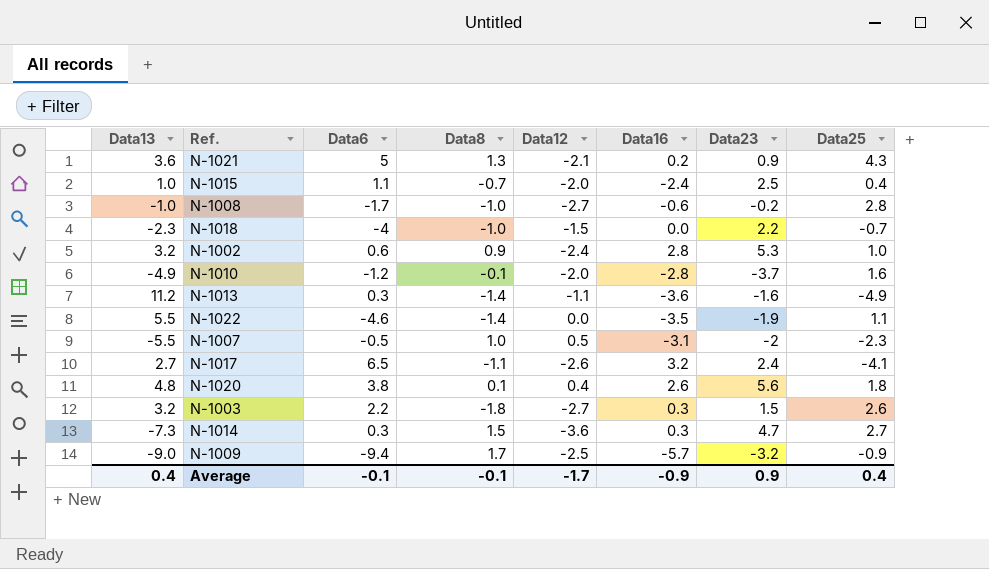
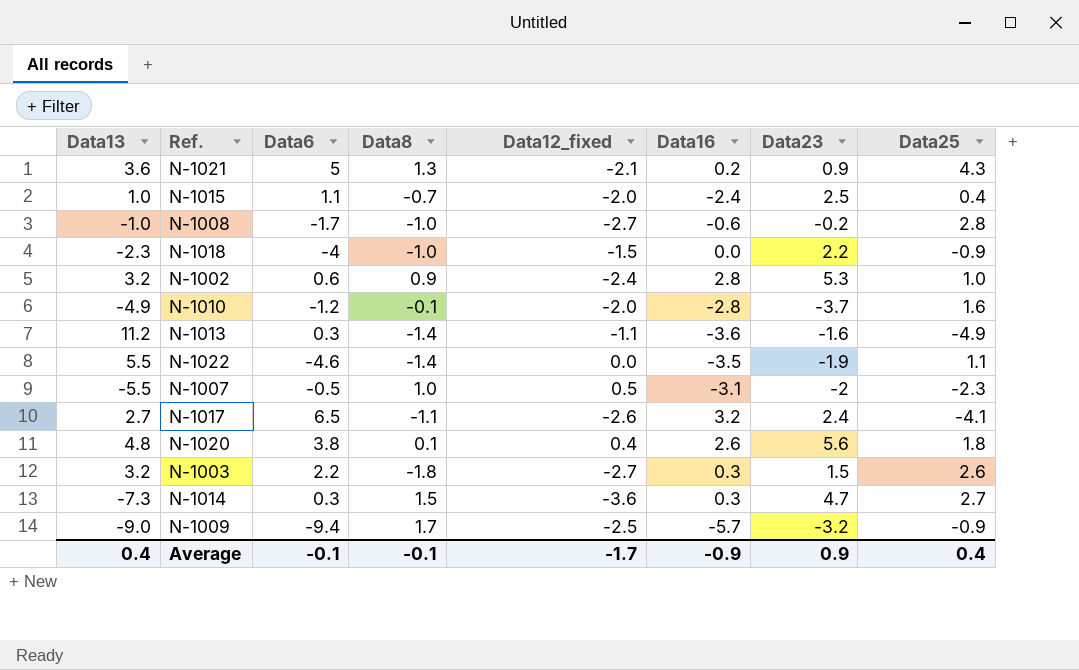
column name: Data12 -> Data12_fixed
N-1018 | Data25: -0.7 -> -0.9

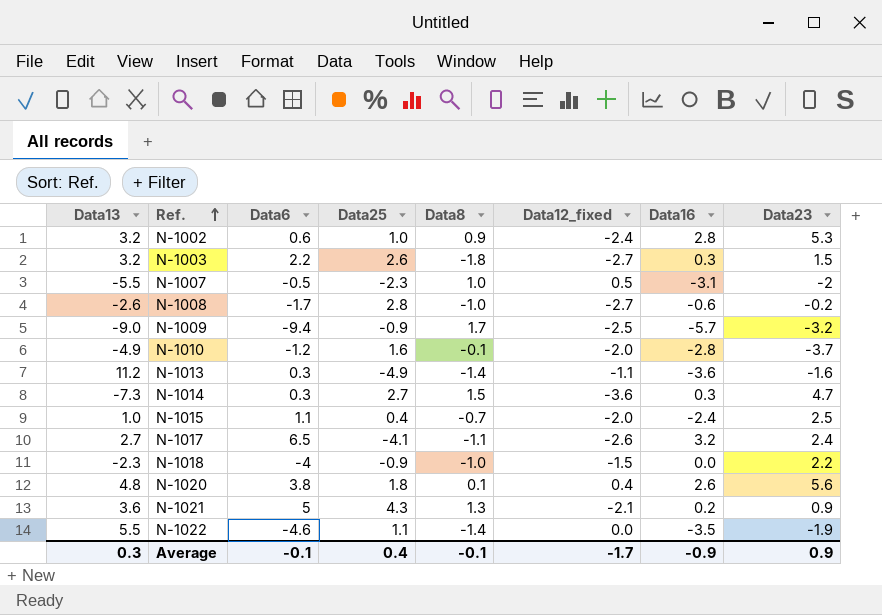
row order: none -> Ref. ascending
column Data25 | position: 8 -> 4
N-1008 | Data13: -1.0 -> -2.6
Average | Data13: 0.4 -> 0.3

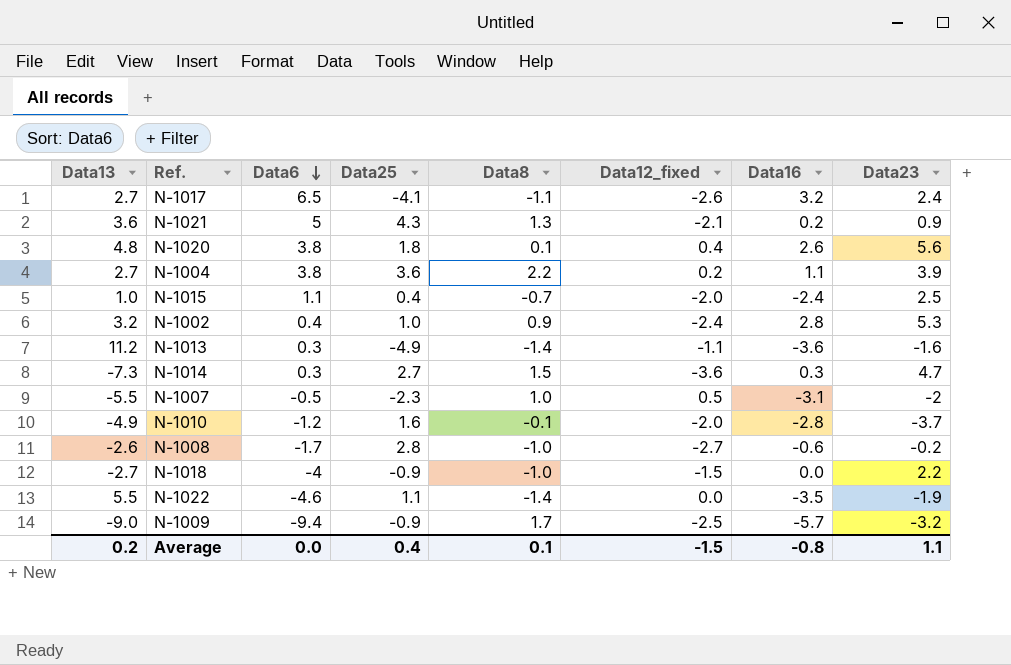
row order: Ref. ascending -> Data6 descending
row N-1003: 3.2 | 2.2 | 2.6 | -1.8 | -2.7 | 0.3 | 1.5 -> none
row N-1004: none -> 2.7 | 3.8 | 3.6 | 2.2 | 0.2 | 1.1 | 3.9
N-1002 | Data6: 0.6 -> 0.4
N-1018 | Data13: -2.3 -> -2.7
Average | Data13: 0.3 -> 0.2
Average | Data6: -0.1 -> 0.0
Average | Data8: -0.1 -> 0.1
Average | Data12_fixed: -1.7 -> -1.5
Average | Data16: -0.9 -> -0.8
Average | Data23: 0.9 -> 1.1

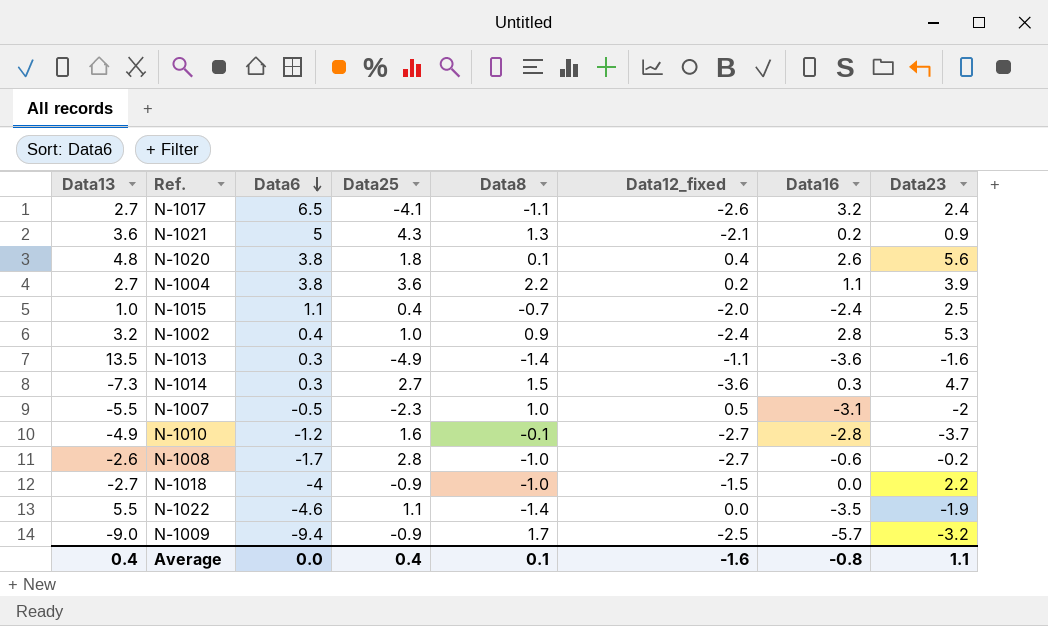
N-1013 | Data13: 11.2 -> 13.5
N-1010 | Data12_fixed: -2.0 -> -2.7
Average | Data13: 0.2 -> 0.4
Average | Data12_fixed: -1.5 -> -1.6

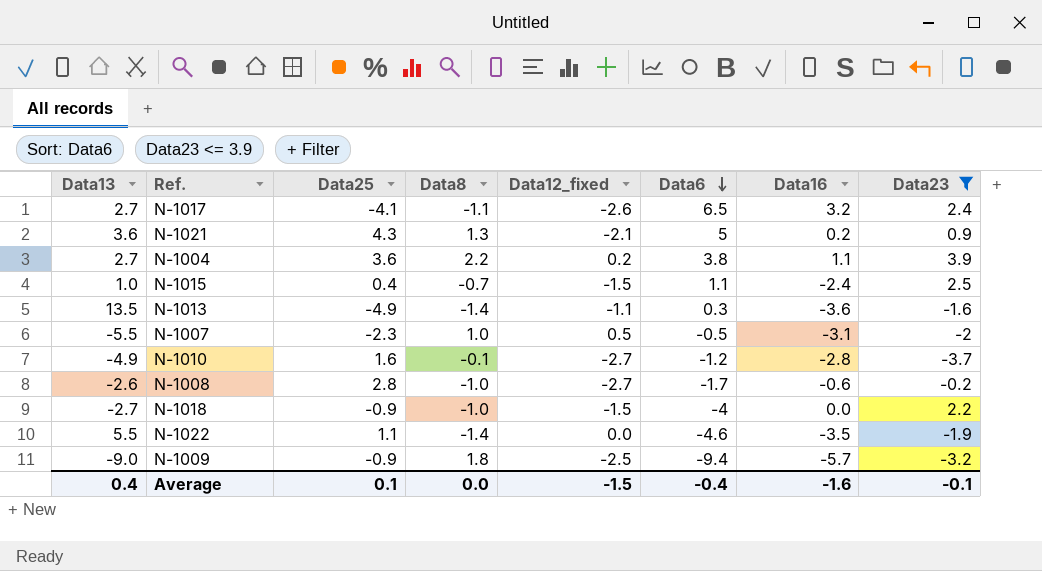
filter: none -> Data23 <= 3.9
column Data6 | position: 3 -> 6
N-1015 | Data12_fixed: -2.0 -> -1.5
N-1009 | Data8: 1.7 -> 1.8
Average | Data25: 0.4 -> 0.1
Average | Data8: 0.1 -> 0.0
Average | Data12_fixed: -1.6 -> -1.5
Average | Data6: 0.0 -> -0.4
Average | Data16: -0.8 -> -1.6
Average | Data23: 1.1 -> -0.1

